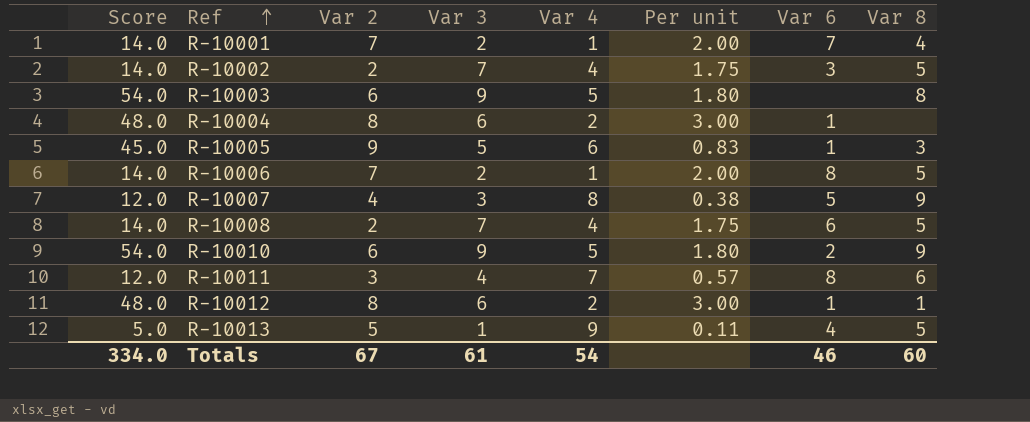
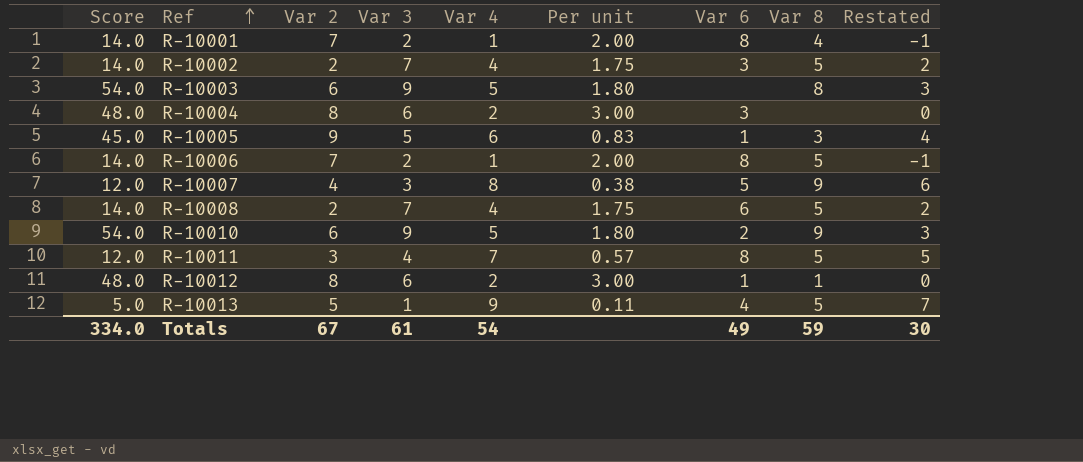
column Restated | formula: none -> [Var 4] - 2
R-10001 | Var 6: 7 -> 8
R-10004 | Var 6: 1 -> 3
R-10011 | Var 8: 6 -> 5
Totals | Var 6: 46 -> 49
Totals | Var 8: 60 -> 59

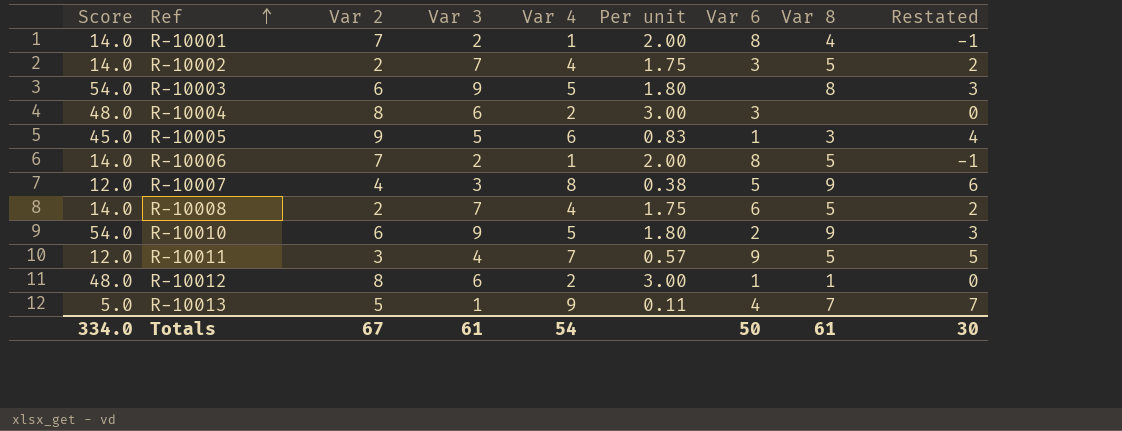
R-10011 | Var 6: 8 -> 9
R-10013 | Var 8: 5 -> 7
Totals | Var 6: 49 -> 50
Totals | Var 8: 59 -> 61

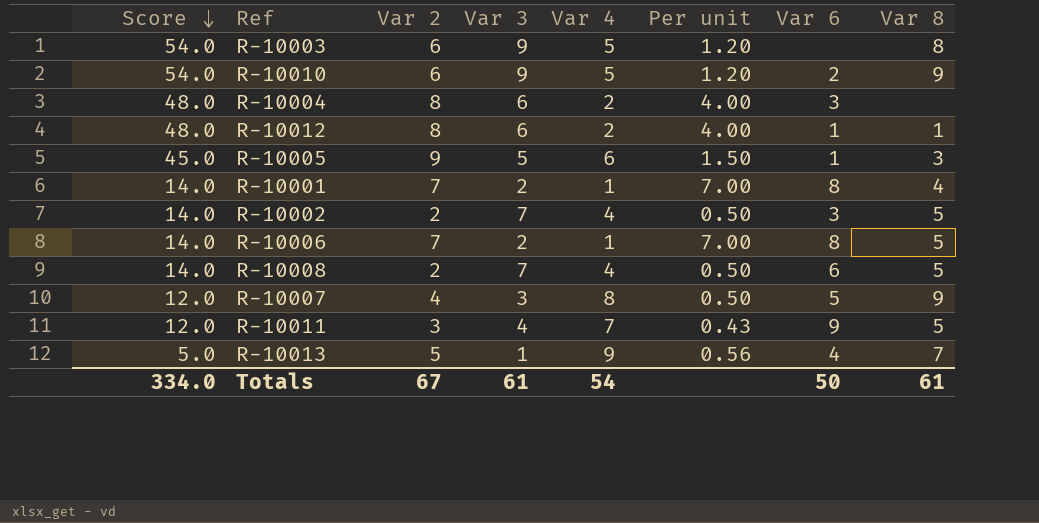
row order: Ref ascending -> Score descending
column Restated | formula: [Var 4] - 2 -> none
column Per unit | formula: [Var 3] / [Var 4] -> [Var 2] / [Var 4]

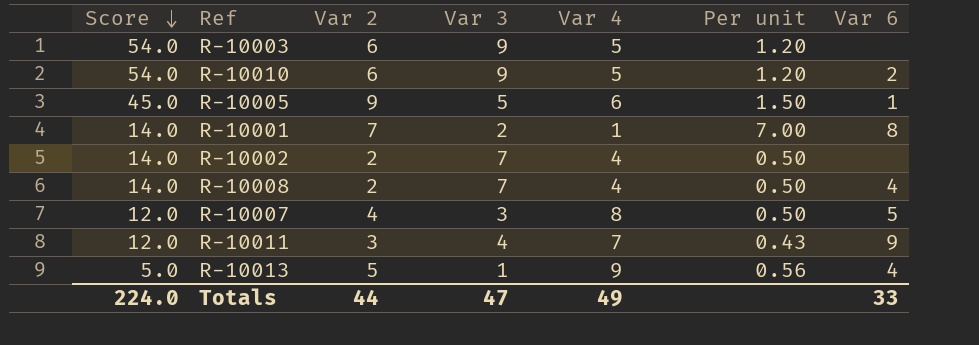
column Var 8 | position: 8 -> none
row R-10004: 48.0 | 8 | 6 | 2 | 4.00 | 3 | none -> none
row R-10012: 48.0 | 8 | 6 | 2 | 4.00 | 1 | 1 -> none
row R-10006: 14.0 | 7 | 2 | 1 | 7.00 | 8 | 5 -> none
R-10002 | Var 6: 3 -> none
R-10008 | Var 6: 6 -> 4
Totals | Score: 334.0 -> 224.0
Totals | Var 2: 67 -> 44
Totals | Var 3: 61 -> 47
Totals | Var 4: 54 -> 49
Totals | Var 6: 50 -> 33

